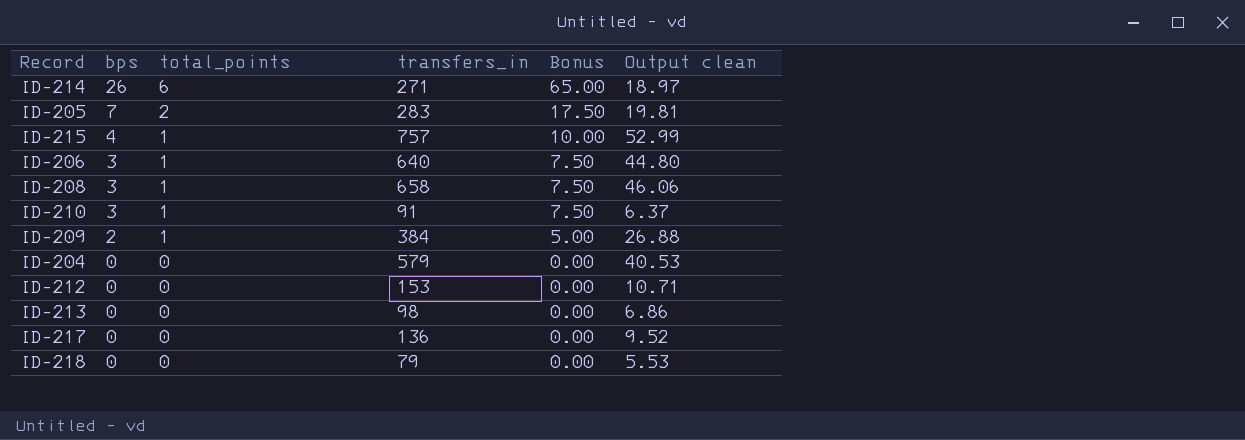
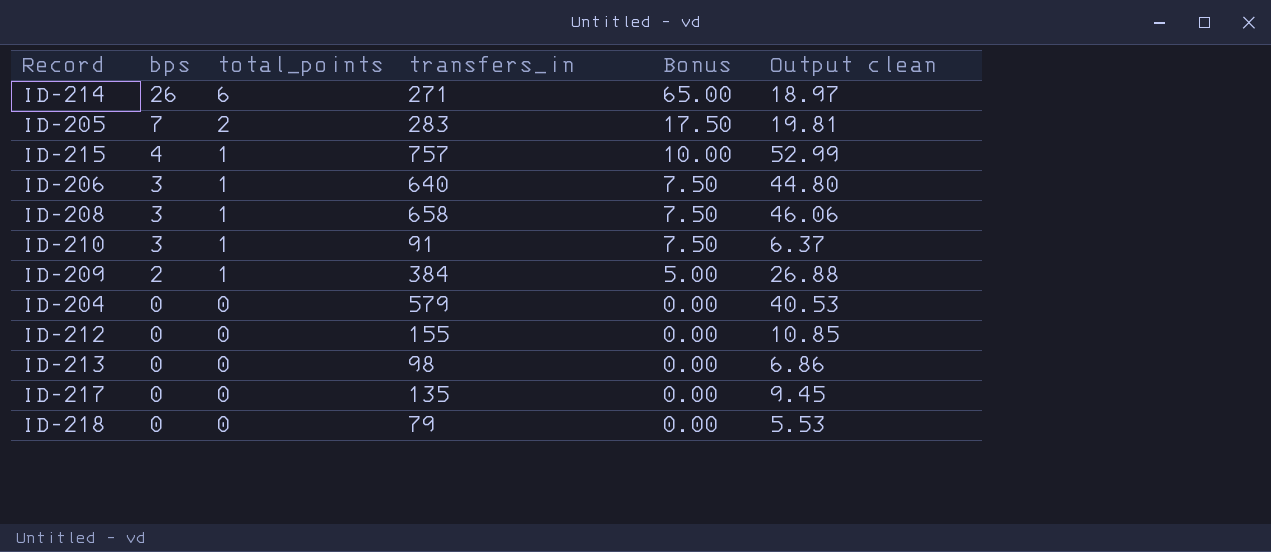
ID-212 | transfers_in: 153 -> 155
ID-212 | Output clean: 10.71 -> 10.85
ID-217 | transfers_in: 136 -> 135
ID-217 | Output clean: 9.52 -> 9.45

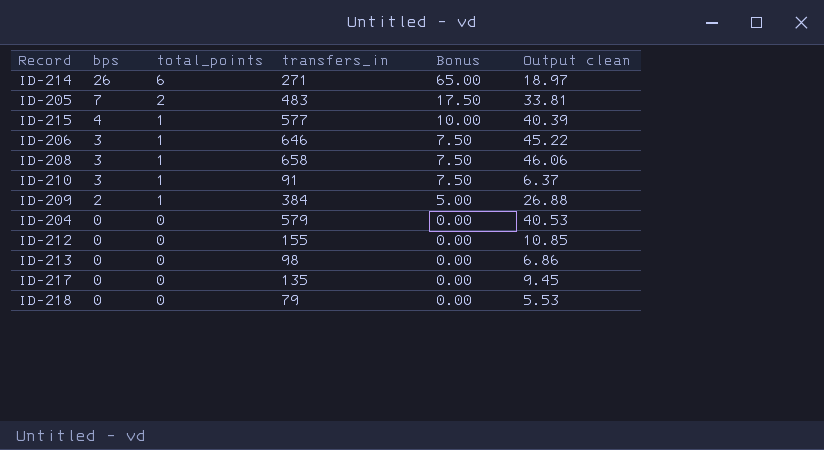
ID-205 | transfers_in: 283 -> 483
ID-205 | Output clean: 19.81 -> 33.81
ID-215 | transfers_in: 757 -> 577
ID-215 | Output clean: 52.99 -> 40.39
ID-206 | transfers_in: 640 -> 646
ID-206 | Output clean: 44.80 -> 45.22

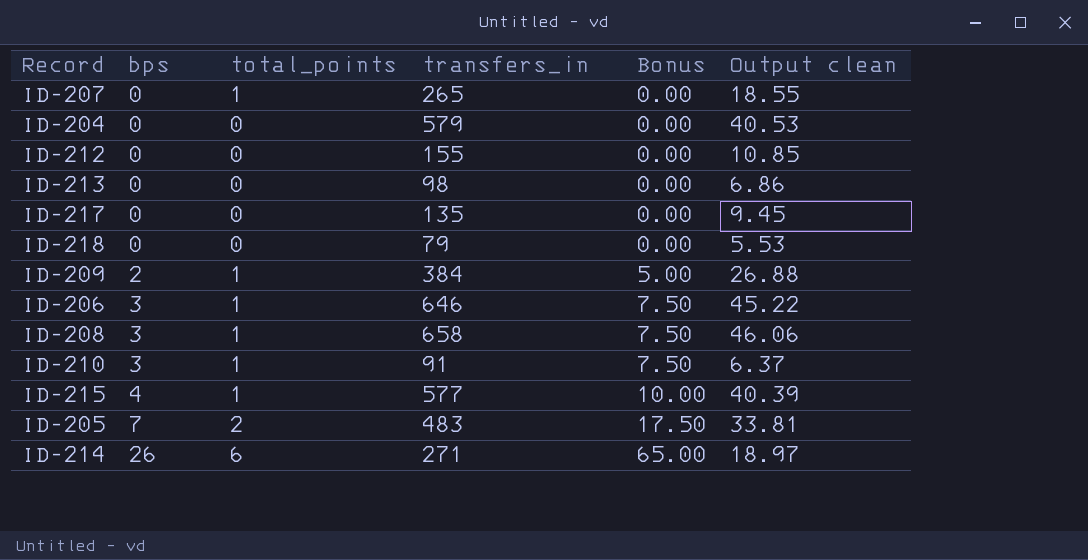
row order: bps descending -> bps ascending
row ID-207: none -> 0 | 1 | 265 | 0.00 | 18.55

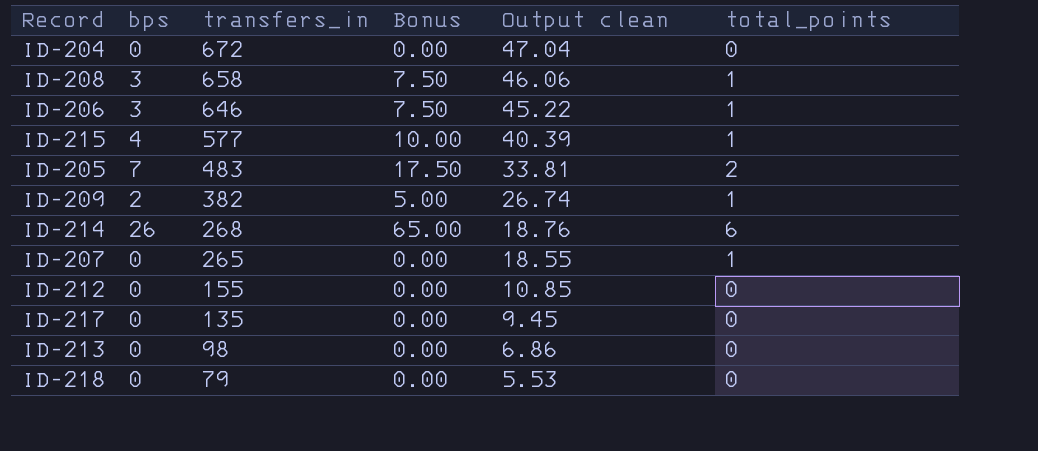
row order: bps ascending -> transfers_in descending
column total_points | position: 3 -> 6
row ID-210: 3 | 1 | 91 | 7.50 | 6.37 -> none
ID-204 | transfers_in: 579 -> 672
ID-204 | Output clean: 40.53 -> 47.04
ID-209 | transfers_in: 384 -> 382
ID-209 | Output clean: 26.88 -> 26.74
ID-214 | transfers_in: 271 -> 268
ID-214 | Output clean: 18.97 -> 18.76

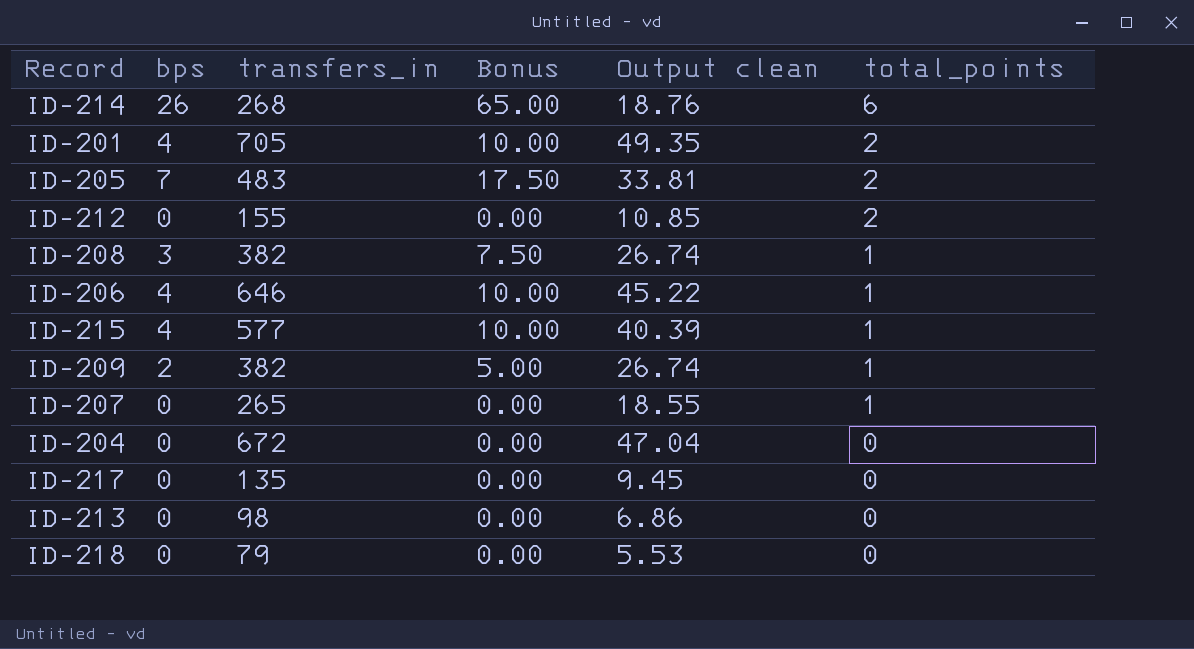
row order: transfers_in descending -> total_points descending
row ID-201: none -> 4 | 705 | 10.00 | 49.35 | 2
ID-212 | total_points: 0 -> 2
ID-208 | transfers_in: 658 -> 382
ID-208 | Output clean: 46.06 -> 26.74
ID-206 | bps: 3 -> 4
ID-206 | Bonus: 7.50 -> 10.00

